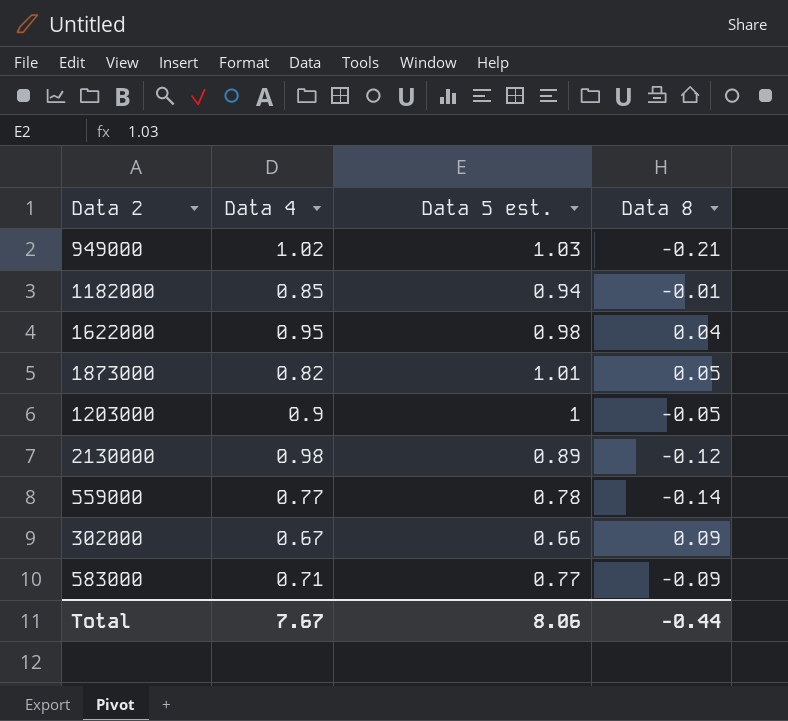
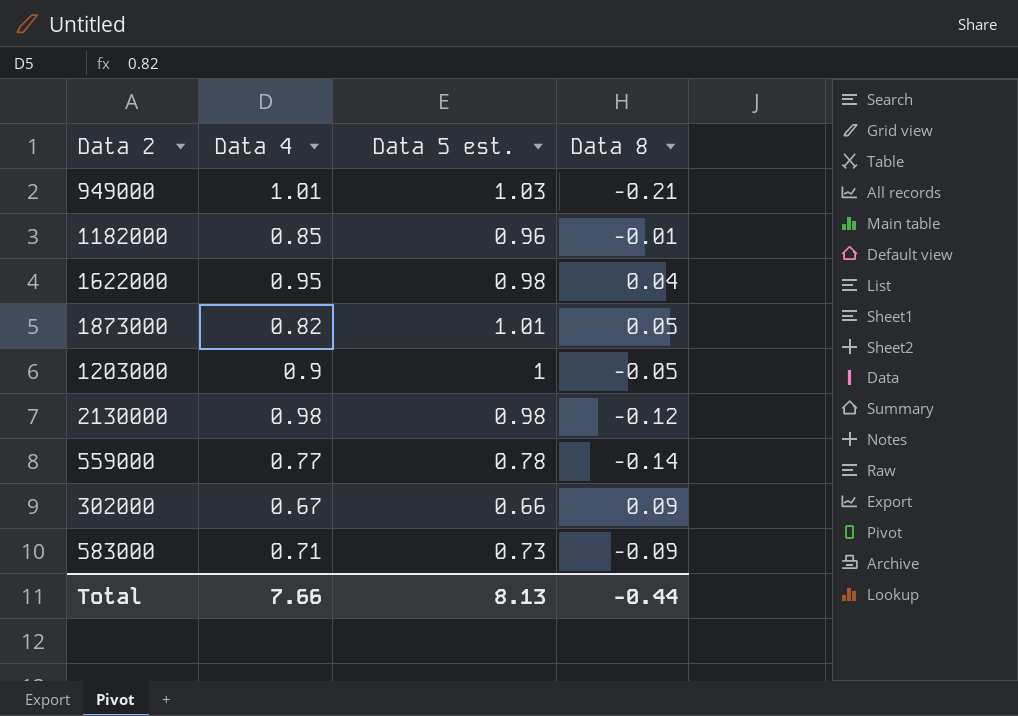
949000 | Data 4: 1.02 -> 1.01
1182000 | Data 5 est.: 0.94 -> 0.96
2130000 | Data 5 est.: 0.89 -> 0.98
583000 | Data 5 est.: 0.77 -> 0.73
Total | Data 4: 7.67 -> 7.66
Total | Data 5 est.: 8.06 -> 8.13

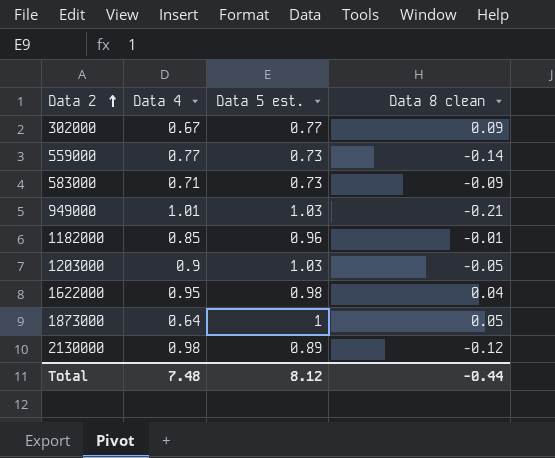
row order: none -> Data 2 ascending
column name: Data 8 -> Data 8 clean
302000 | Data 5 est.: 0.66 -> 0.77
559000 | Data 5 est.: 0.78 -> 0.73
1203000 | Data 5 est.: 1 -> 1.03
1873000 | Data 4: 0.82 -> 0.64
1873000 | Data 5 est.: 1.01 -> 1
2130000 | Data 5 est.: 0.98 -> 0.89
Total | Data 4: 7.66 -> 7.48
Total | Data 5 est.: 8.13 -> 8.12

